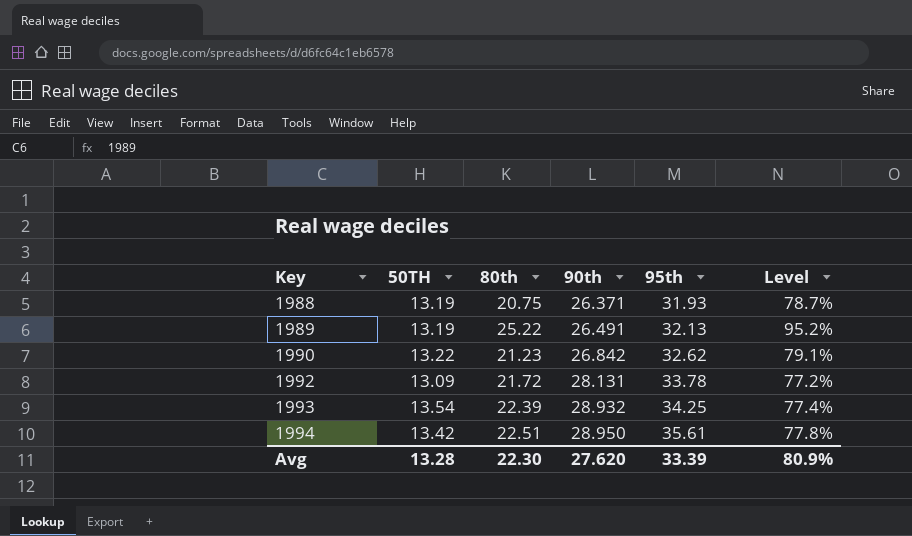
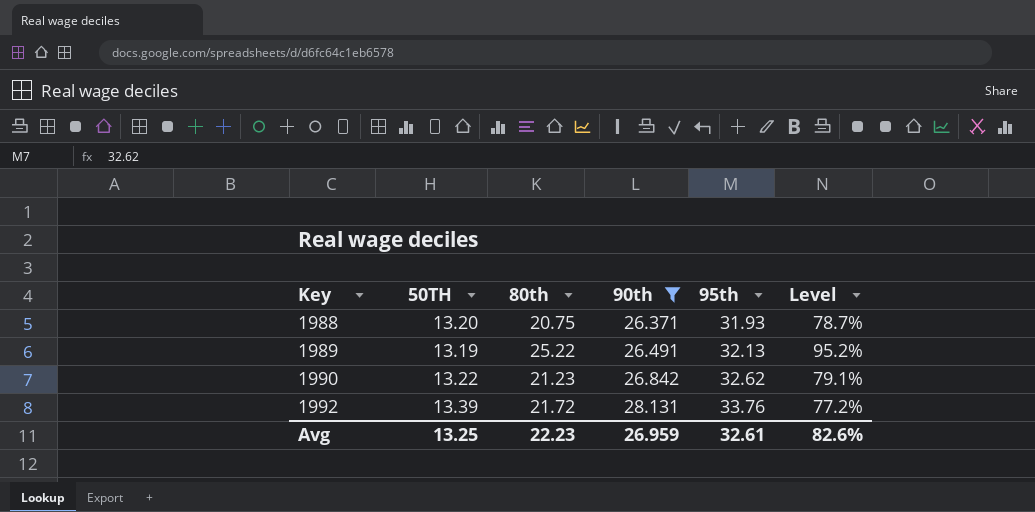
filter: none -> 90th <= 28.131
1988 | 50TH: 13.19 -> 13.20
1992 | 50TH: 13.09 -> 13.39
1992 | 95th: 33.78 -> 33.76
Avg | 50TH: 13.28 -> 13.25
Avg | 80th: 22.30 -> 22.23
Avg | 90th: 27.620 -> 26.959
Avg | 95th: 33.39 -> 32.61
Avg | Level: 80.9% -> 82.6%

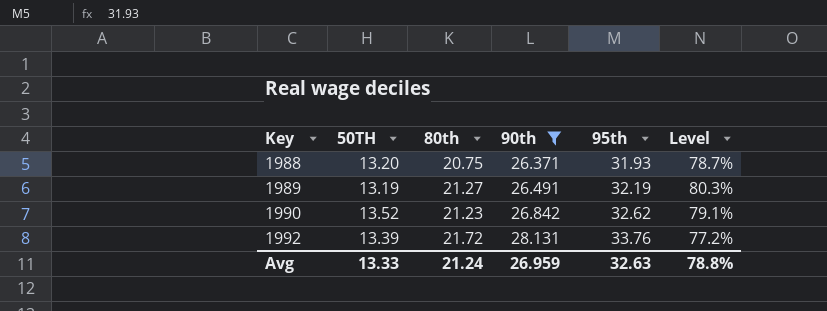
1989 | 80th: 25.22 -> 21.27
1989 | 95th: 32.13 -> 32.19
1989 | Level: 95.2% -> 80.3%
1990 | 50TH: 13.22 -> 13.52
Avg | 50TH: 13.25 -> 13.33
Avg | 80th: 22.23 -> 21.24
Avg | 95th: 32.61 -> 32.63
Avg | Level: 82.6% -> 78.8%

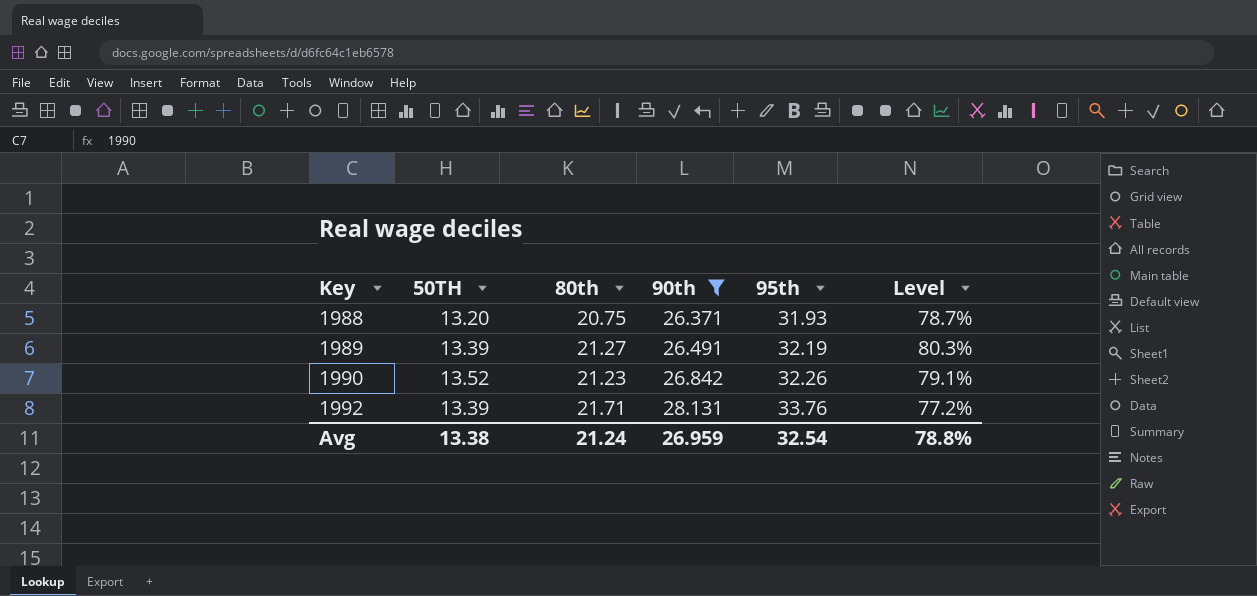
1989 | 50TH: 13.19 -> 13.39
1990 | 95th: 32.62 -> 32.26
1992 | 80th: 21.72 -> 21.71
Avg | 50TH: 13.33 -> 13.38
Avg | 95th: 32.63 -> 32.54

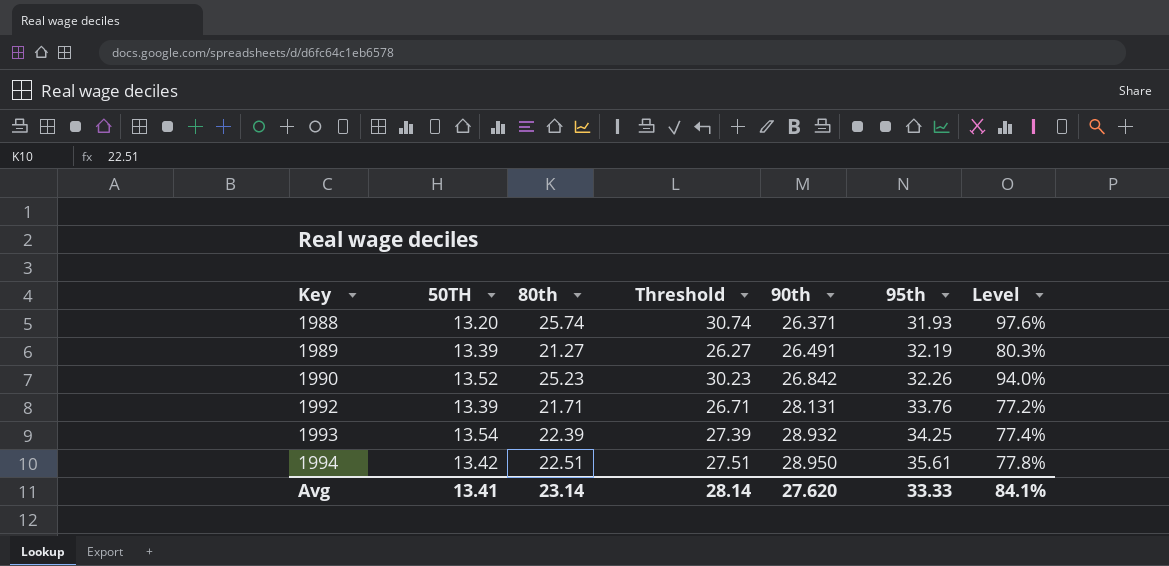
filter: 90th <= 28.131 -> none
column Threshold | formula: none -> [80th] + 5
1988 | 80th: 20.75 -> 25.74
1988 | Level: 78.7% -> 97.6%
1990 | 80th: 21.23 -> 25.23
1990 | Level: 79.1% -> 94.0%
Avg | 50TH: 13.38 -> 13.41
Avg | 80th: 21.24 -> 23.14
Avg | 90th: 26.959 -> 27.620
Avg | 95th: 32.54 -> 33.33
Avg | Level: 78.8% -> 84.1%

